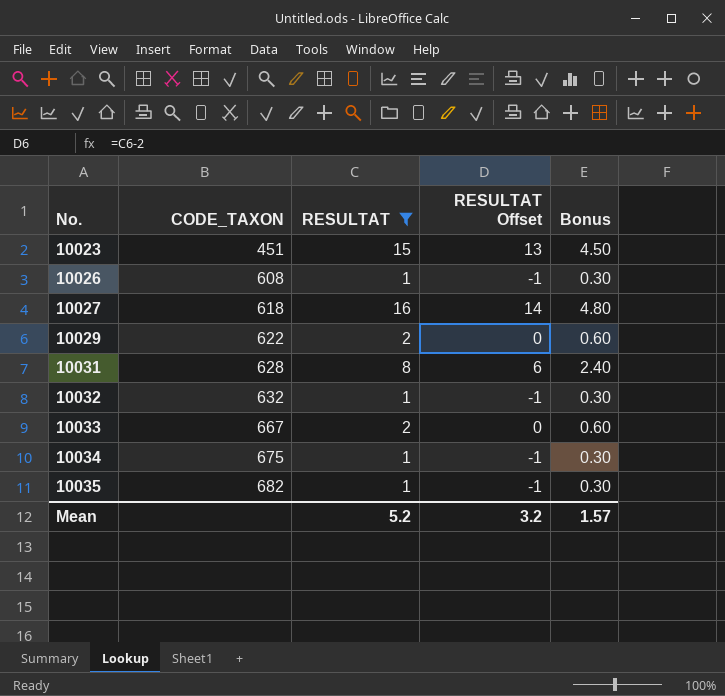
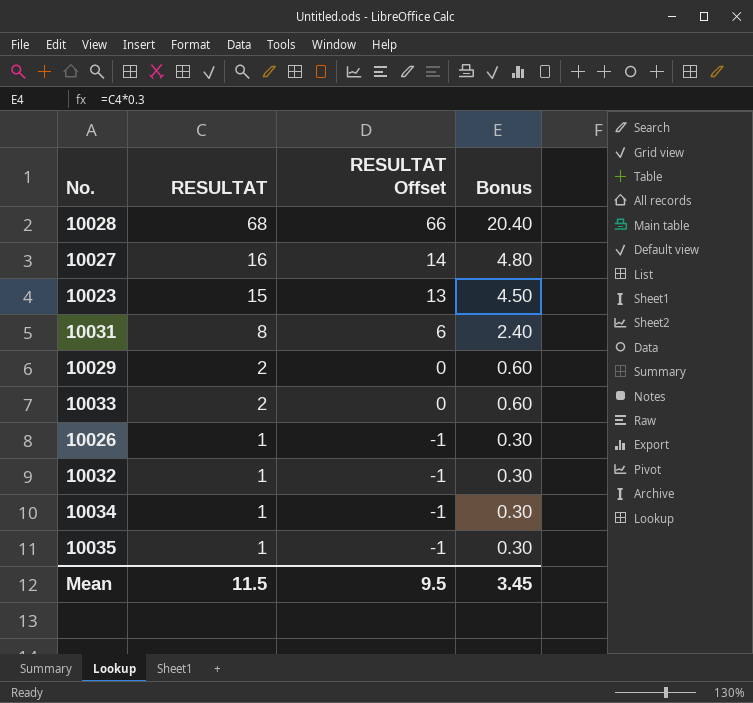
filter: RESULTAT != 68 -> none
row order: No. ascending -> RESULTAT descending
column CODE_TAXON | position: 2 -> none
Mean | RESULTAT: 5.2 -> 11.5
Mean | RESULTAT Offset: 3.2 -> 9.5
Mean | Bonus: 1.57 -> 3.45

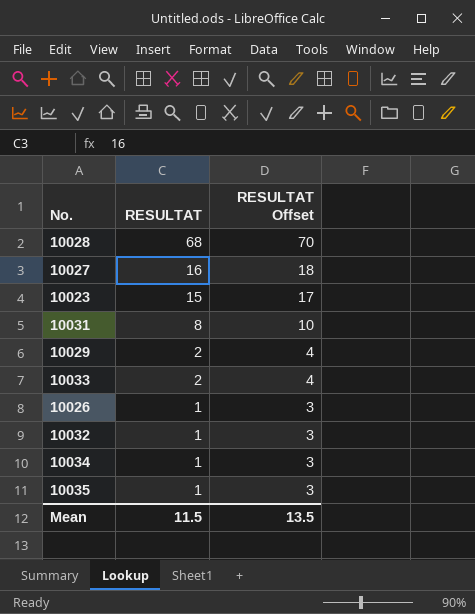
column Bonus | formula: [RESULTAT] * 0.3 -> none
column RESULTAT Offset | formula: [RESULTAT] - 2 -> [RESULTAT] + 2
Mean | RESULTAT Offset: 9.5 -> 13.5

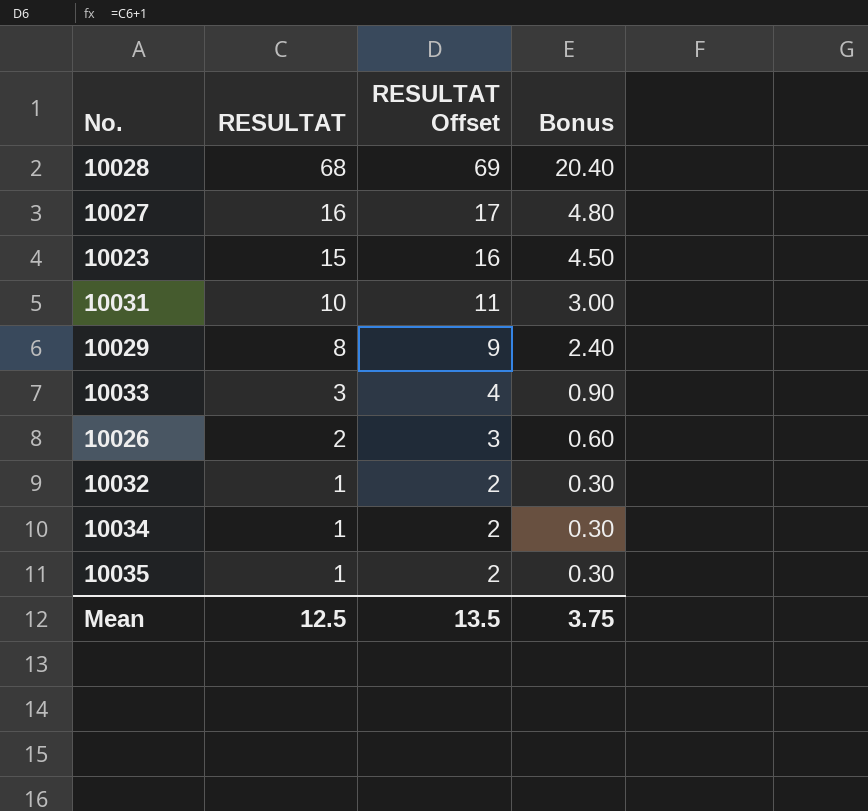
column RESULTAT Offset | formula: [RESULTAT] + 2 -> [RESULTAT] + 1
column Bonus | formula: none -> [RESULTAT] * 0.3
10031 | RESULTAT: 8 -> 10
10029 | RESULTAT: 2 -> 8
10033 | RESULTAT: 2 -> 3
10026 | RESULTAT: 1 -> 2
Mean | RESULTAT: 11.5 -> 12.5

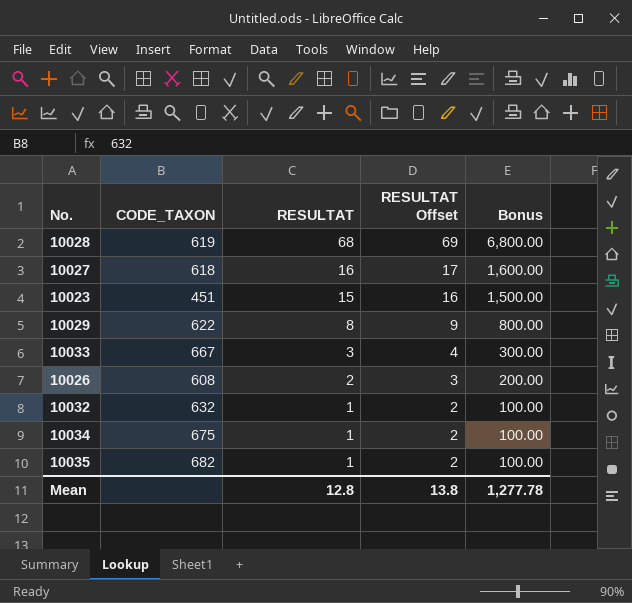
column CODE_TAXON | position: none -> 2
column Bonus | formula: [RESULTAT] * 0.3 -> [RESULTAT] * 100
row 10031: 10 | 11 | 3.00 -> none
Mean | RESULTAT: 12.5 -> 12.8
Mean | RESULTAT Offset: 13.5 -> 13.8
Mean | Bonus: 3.75 -> 1,277.78

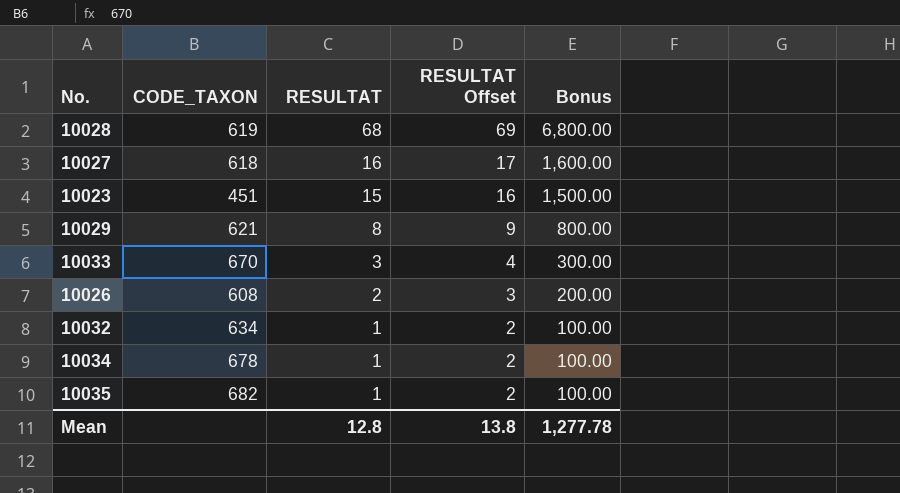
10029 | CODE_TAXON: 622 -> 621
10033 | CODE_TAXON: 667 -> 670
10032 | CODE_TAXON: 632 -> 634
10034 | CODE_TAXON: 675 -> 678

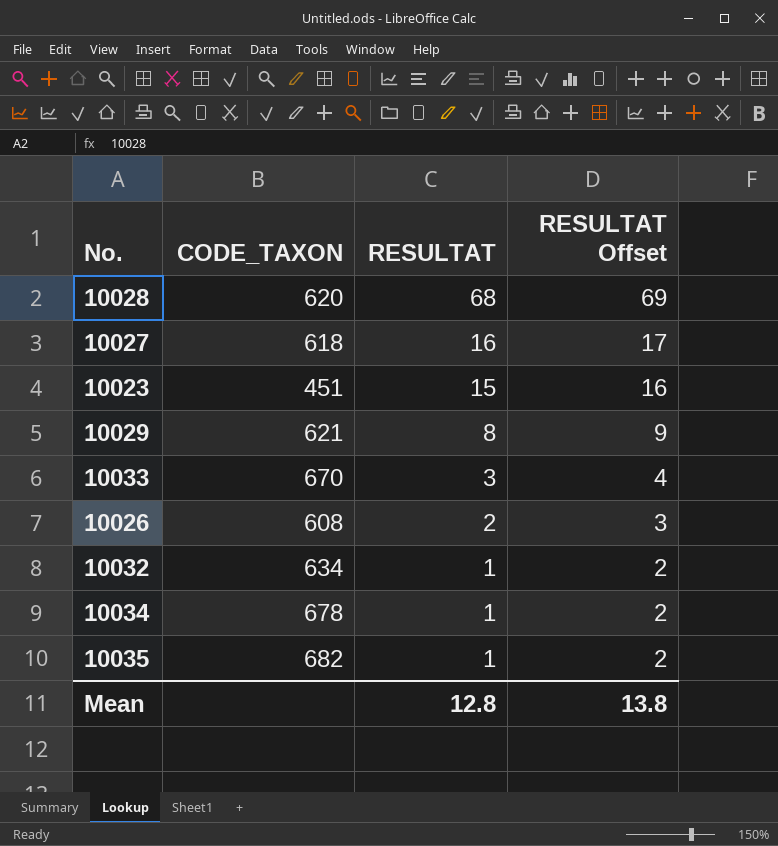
column Bonus | formula: [RESULTAT] * 100 -> none
10028 | CODE_TAXON: 619 -> 620

